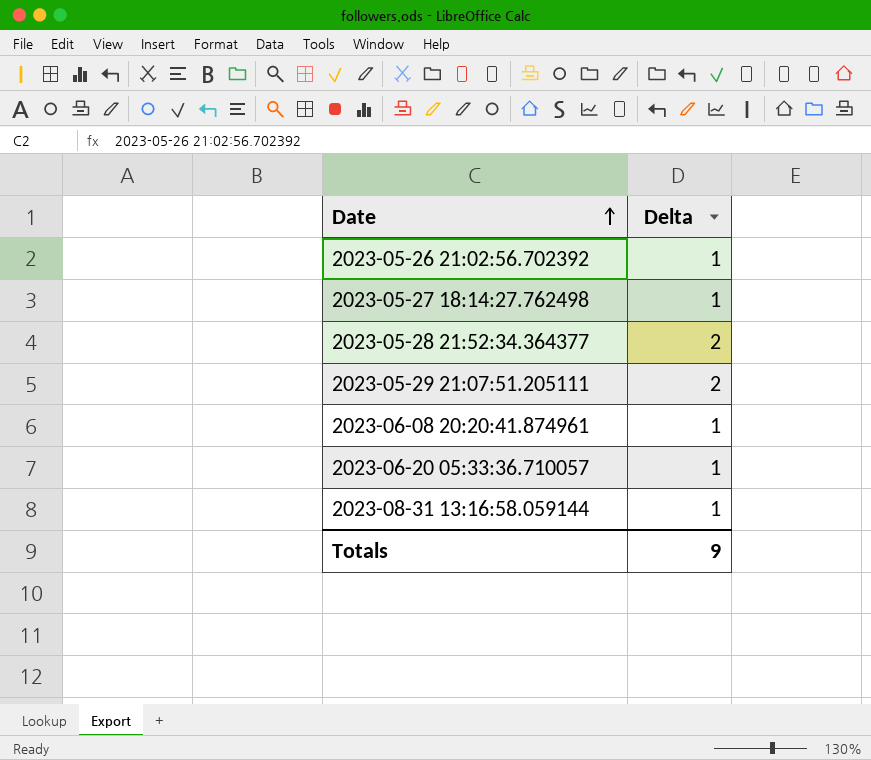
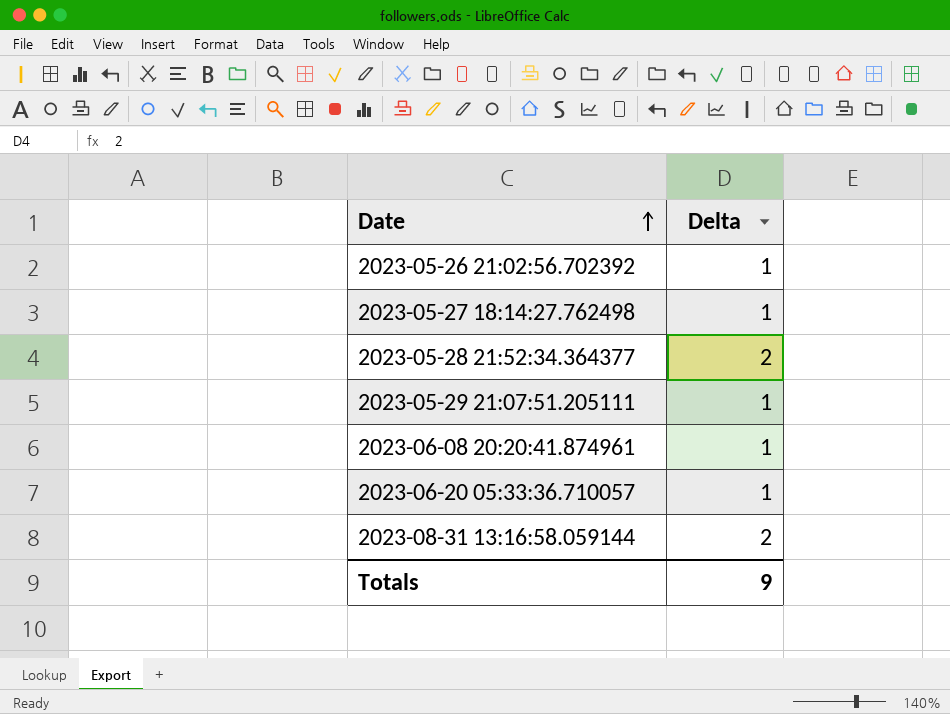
2023-05-29 21:07:51.205111 | Delta: 2 -> 1
2023-08-31 13:16:58.059144 | Delta: 1 -> 2

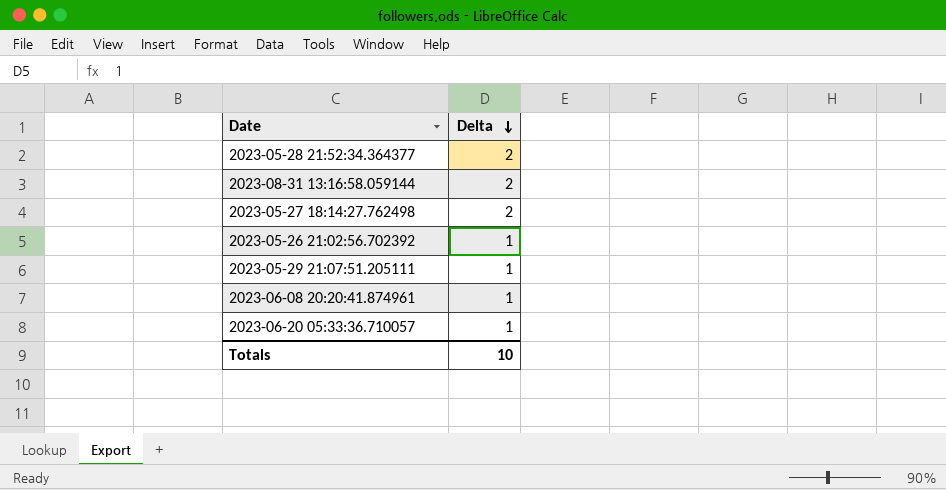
row order: Date ascending -> Delta descending
2023-05-27 18:14:27.762498 | Delta: 1 -> 2
Totals | Delta: 9 -> 10

